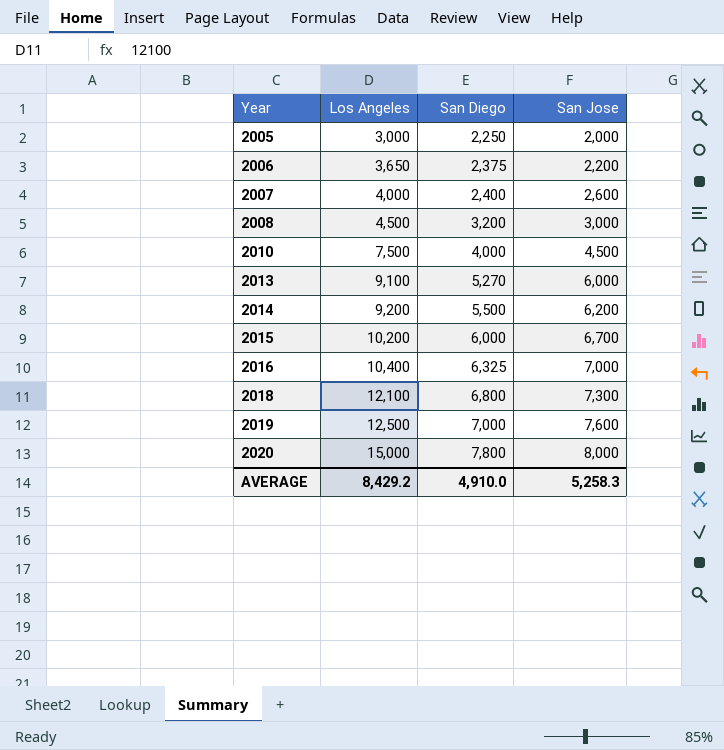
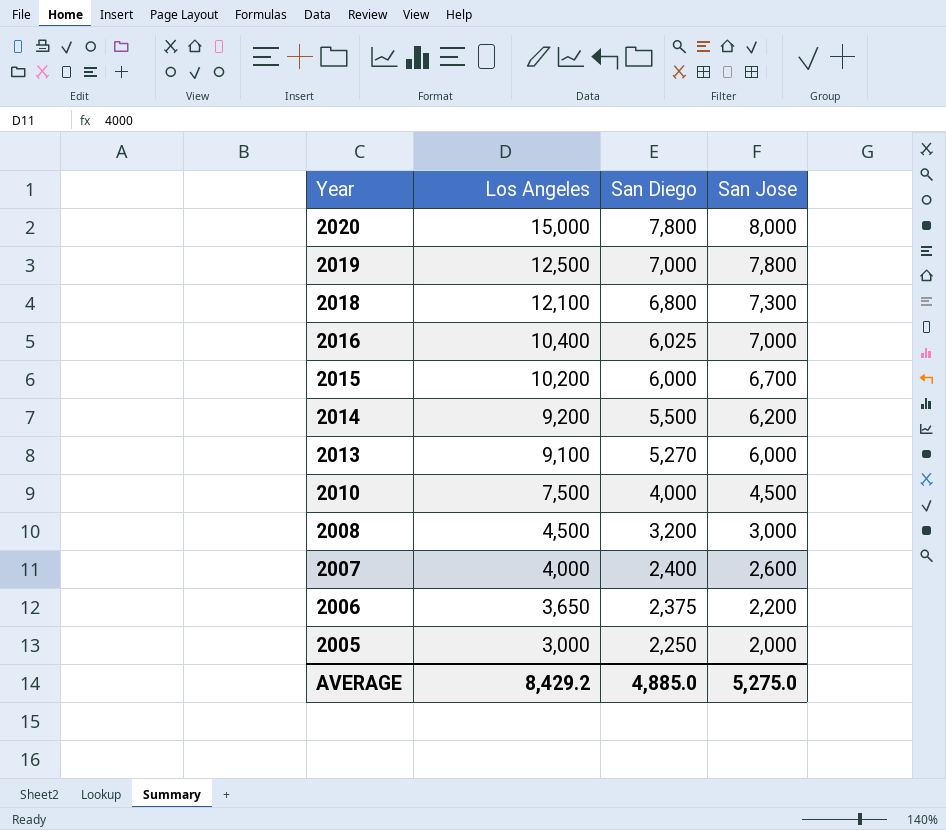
row order: Year ascending -> Year descending
2019 | San Jose: 7,600 -> 7,800
2016 | San Diego: 6,325 -> 6,025
AVERAGE | San Diego: 4,910.0 -> 4,885.0
AVERAGE | San Jose: 5,258.3 -> 5,275.0

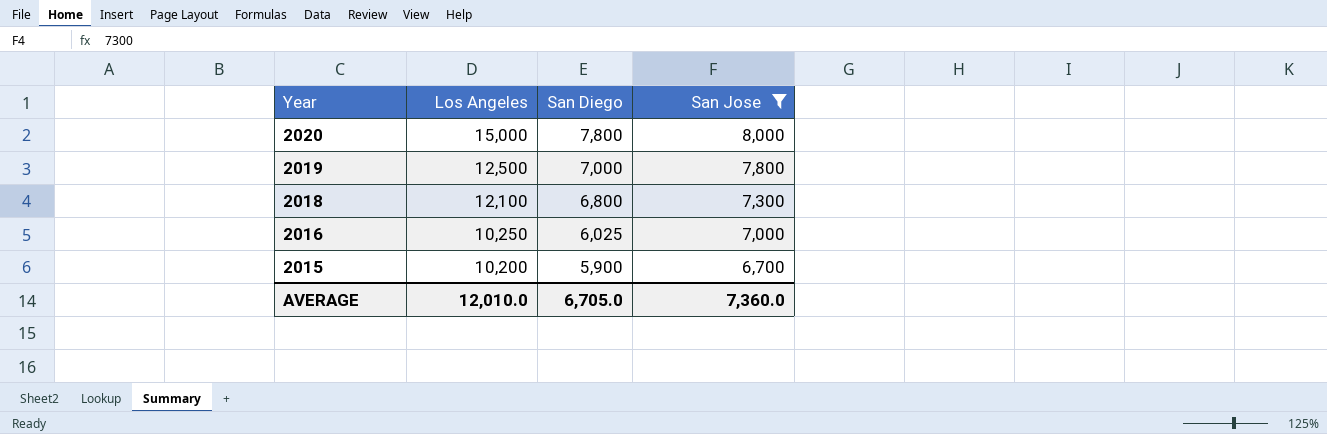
filter: none -> San Jose >= 6,700
2016 | Los Angeles: 10,400 -> 10,250
2015 | San Diego: 6,000 -> 5,900
AVERAGE | Los Angeles: 8,429.2 -> 12,010.0
AVERAGE | San Diego: 4,885.0 -> 6,705.0
AVERAGE | San Jose: 5,275.0 -> 7,360.0

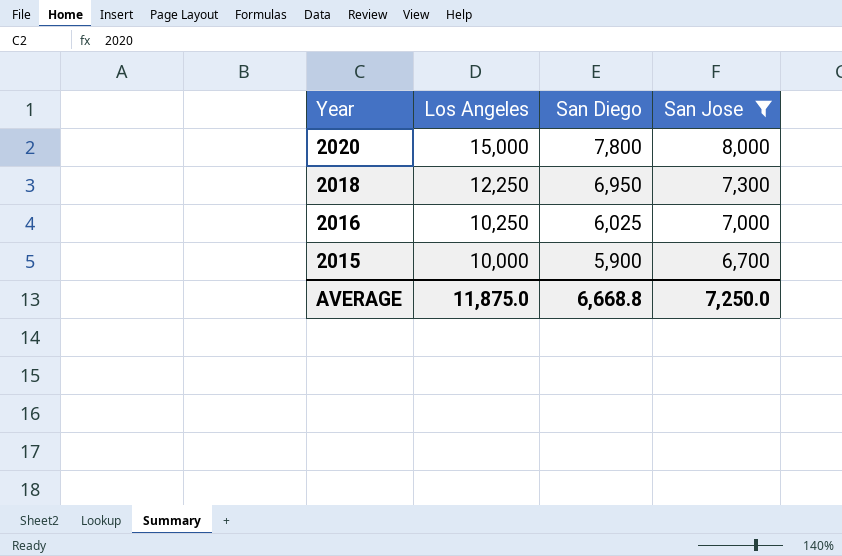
row 2019: 12,500 | 7,000 | 7,800 -> none
2018 | Los Angeles: 12,100 -> 12,250
2018 | San Diego: 6,800 -> 6,950
2015 | Los Angeles: 10,200 -> 10,000
AVERAGE | Los Angeles: 12,010.0 -> 11,875.0
AVERAGE | San Diego: 6,705.0 -> 6,668.8
AVERAGE | San Jose: 7,360.0 -> 7,250.0

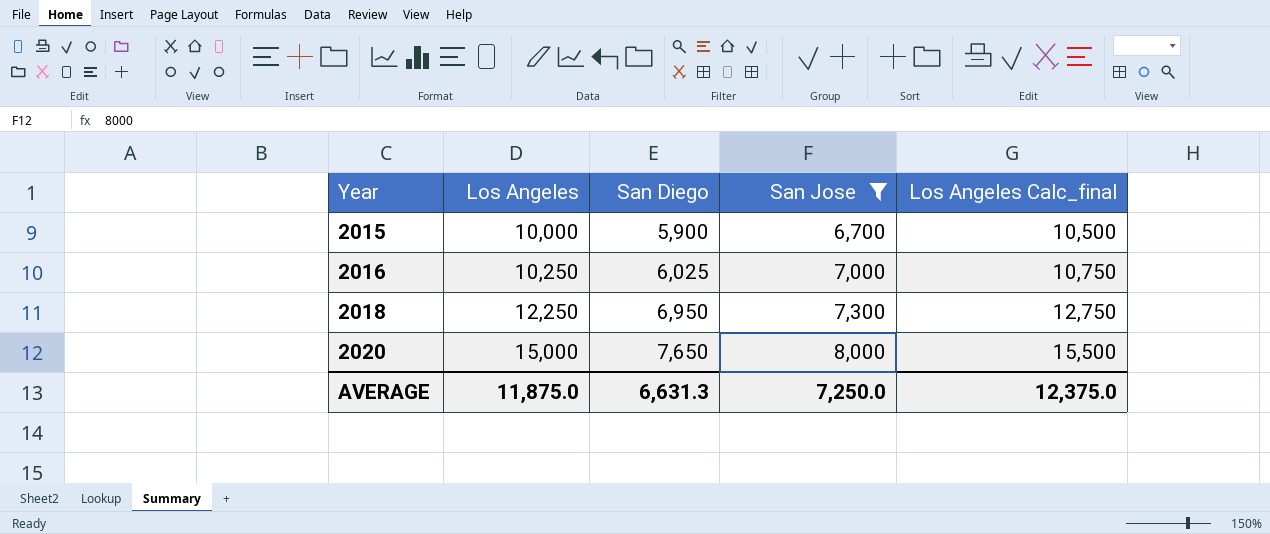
row order: Year descending -> Year ascending
column Los Angeles Calc_final | formula: none -> [Los Angeles] + 500
2020 | San Diego: 7,800 -> 7,650
AVERAGE | San Diego: 6,668.8 -> 6,631.3

